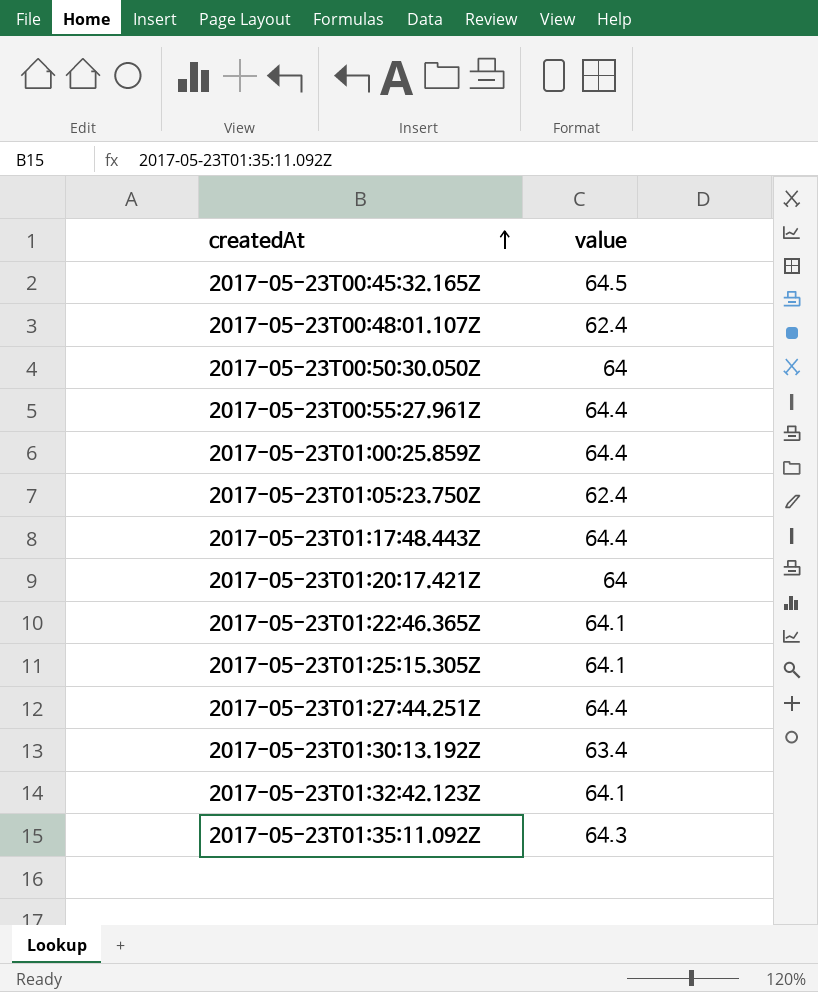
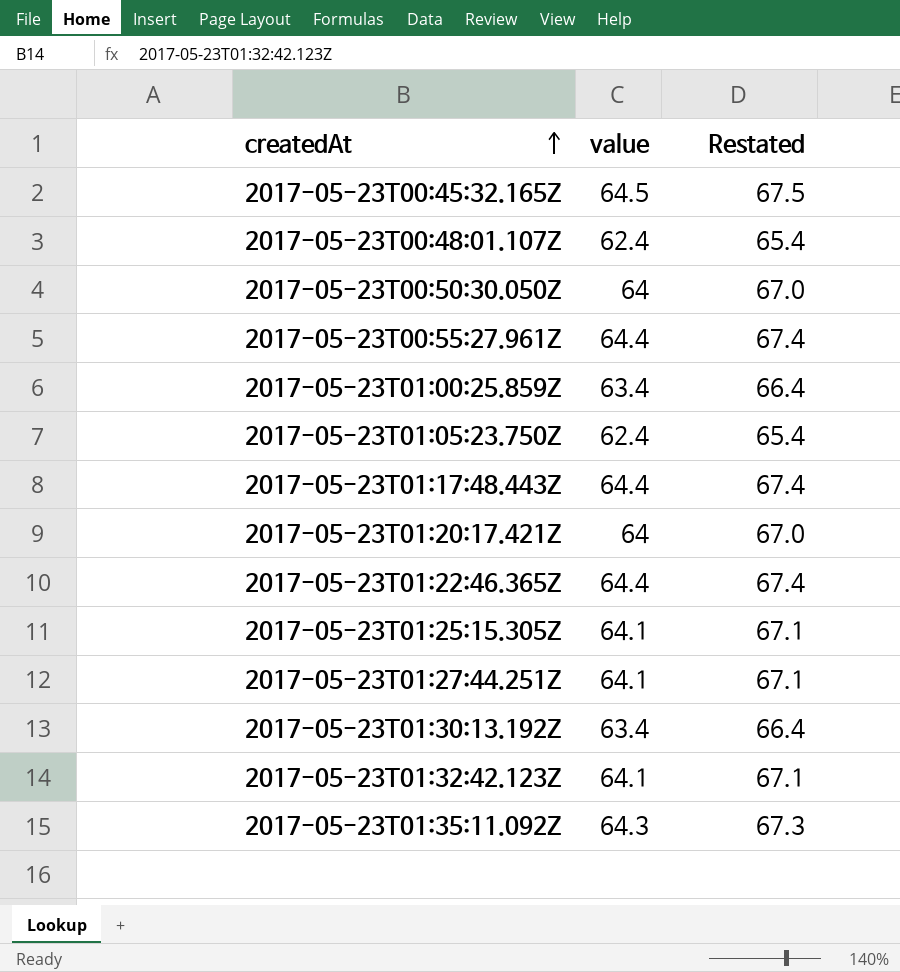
column Restated | formula: none -> [value] + 3
2017-05-23T01:00:25.859Z | value: 64.4 -> 63.4
2017-05-23T01:22:46.365Z | value: 64.1 -> 64.4
2017-05-23T01:27:44.251Z | value: 64.4 -> 64.1

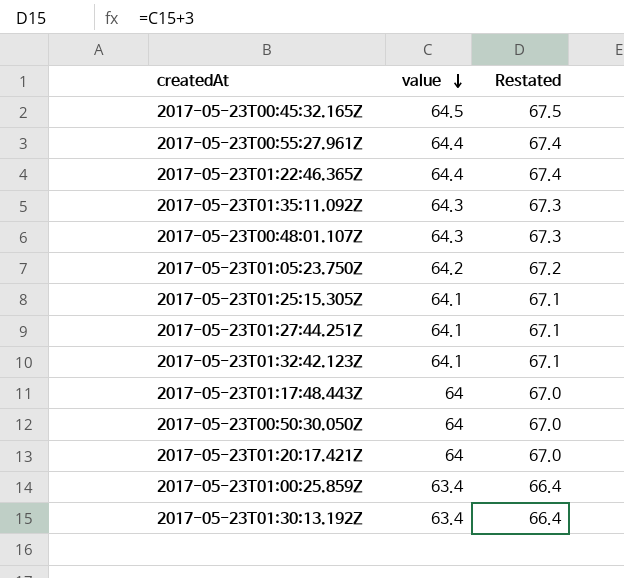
row order: createdAt ascending -> value descending
2017-05-23T00:48:01.107Z | value: 62.4 -> 64.3
2017-05-23T00:48:01.107Z | Restated: 65.4 -> 67.3
2017-05-23T01:05:23.750Z | value: 62.4 -> 64.2
2017-05-23T01:05:23.750Z | Restated: 65.4 -> 67.2
2017-05-23T01:17:48.443Z | value: 64.4 -> 64
2017-05-23T01:17:48.443Z | Restated: 67.4 -> 67.0

